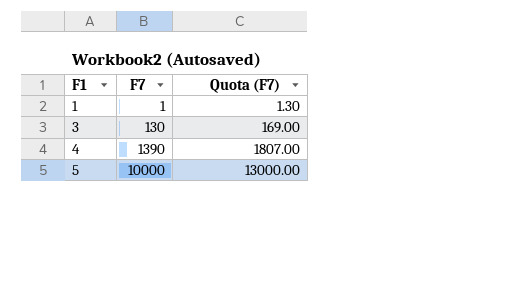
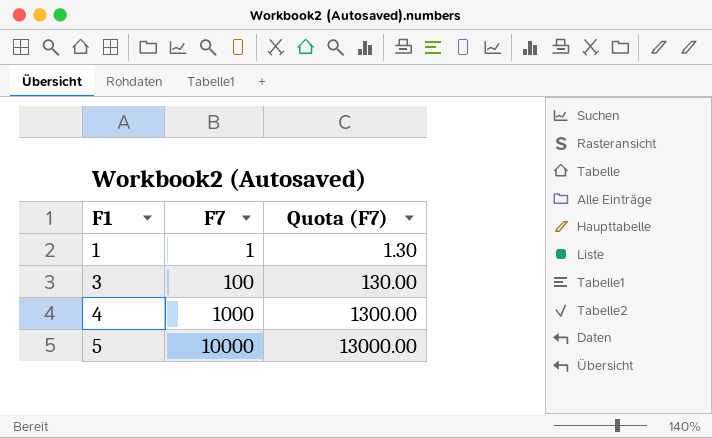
3 | F7: 130 -> 100
3 | Quota (F7): 169.00 -> 130.00
4 | F7: 1390 -> 1000
4 | Quota (F7): 1807.00 -> 1300.00

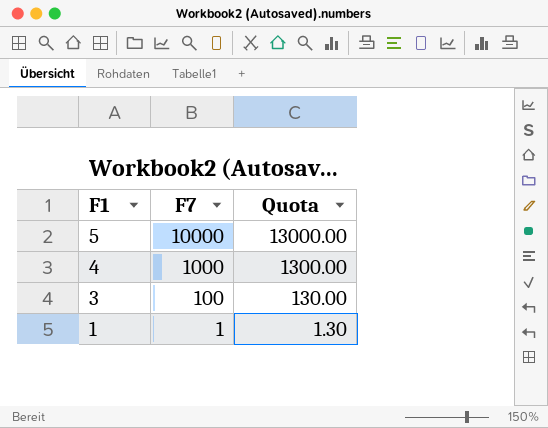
row order: F1 ascending -> F1 descending
column name: Quota (F7) -> Quota

